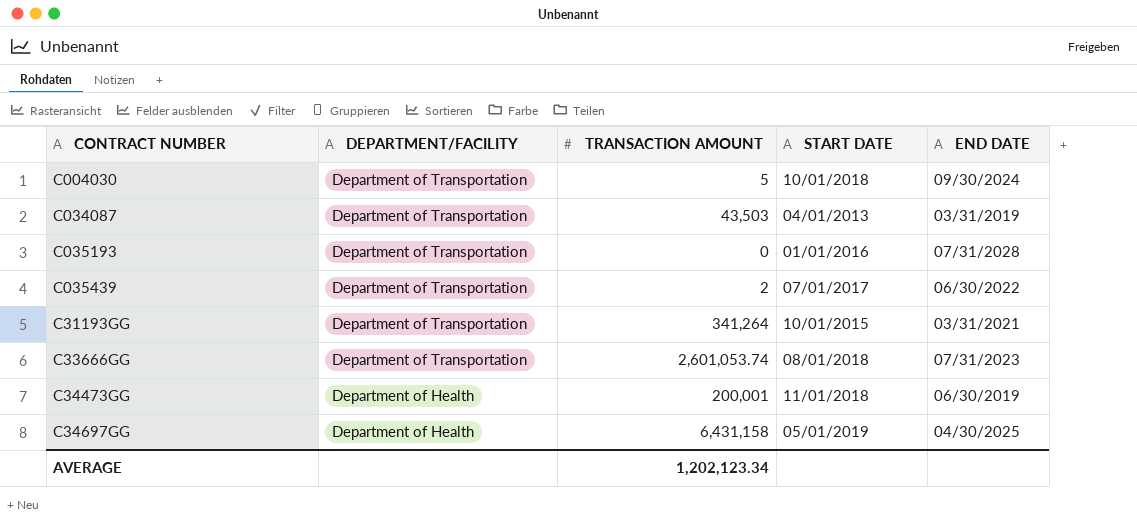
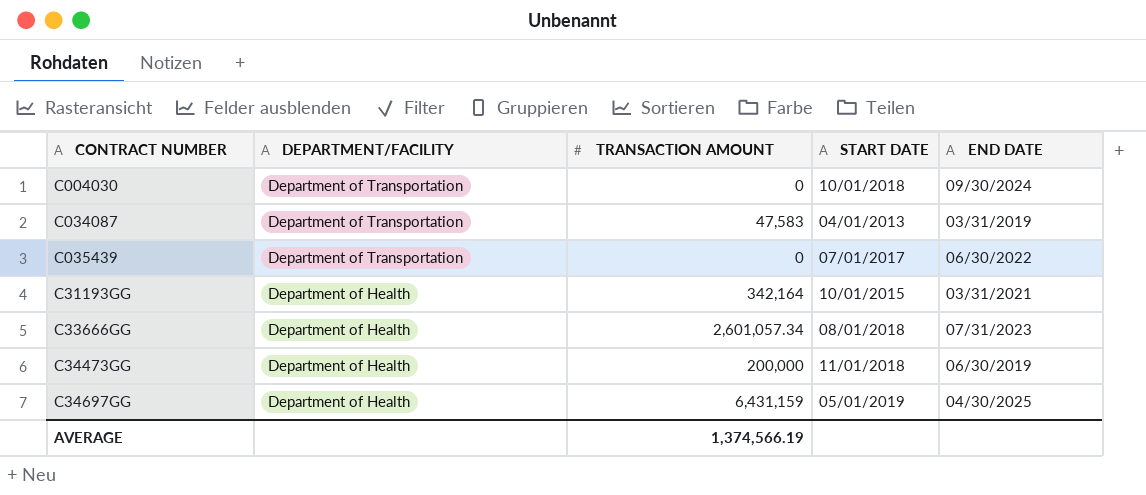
row C035193: Department of Transportation | 0 | 01/01/2016 | 07/31/2028 -> none
C004030 | TRANSACTION AMOUNT: 5 -> 0
C034087 | TRANSACTION AMOUNT: 43,503 -> 47,583
C035439 | TRANSACTION AMOUNT: 2 -> 0
C31193GG | DEPARTMENT/FACILITY: Department of Transportation -> Department of Health
C31193GG | TRANSACTION AMOUNT: 341,264 -> 342,164
C33666GG | DEPARTMENT/FACILITY: Department of Transportation -> Department of Health
C33666GG | TRANSACTION AMOUNT: 2,601,053.74 -> 2,601,057.34
C34473GG | TRANSACTION AMOUNT: 200,001 -> 200,000
C34697GG | TRANSACTION AMOUNT: 6,431,158 -> 6,431,159
AVERAGE | TRANSACTION AMOUNT: 1,202,123.34 -> 1,374,566.19

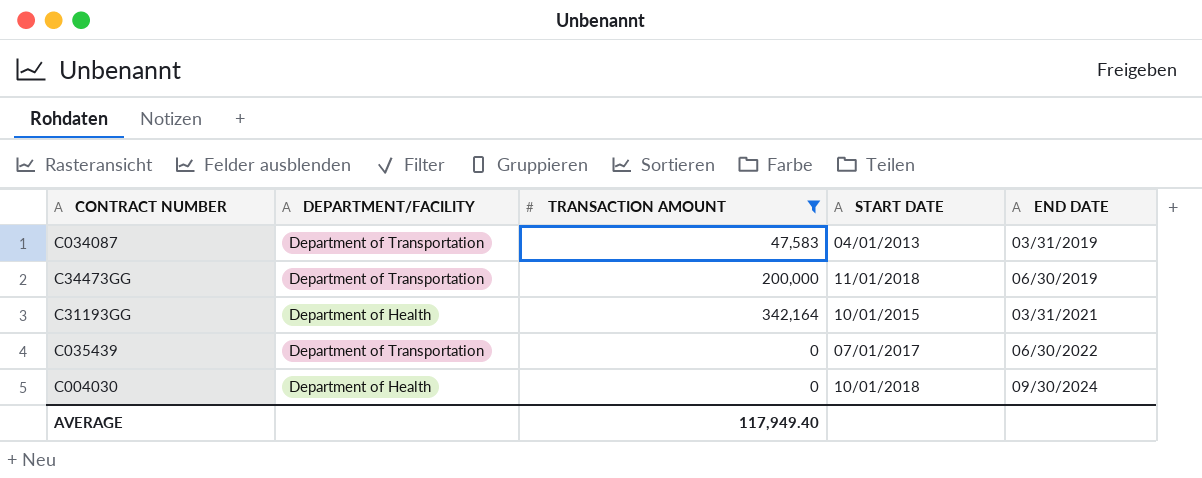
filter: none -> TRANSACTION AMOUNT <= 342,164
row order: DEPARTMENT/FACILITY descending -> END DATE ascending
C34473GG | DEPARTMENT/FACILITY: Department of Health -> Department of Transportation
C004030 | DEPARTMENT/FACILITY: Department of Transportation -> Department of Health
AVERAGE | TRANSACTION AMOUNT: 1,374,566.19 -> 117,949.40

